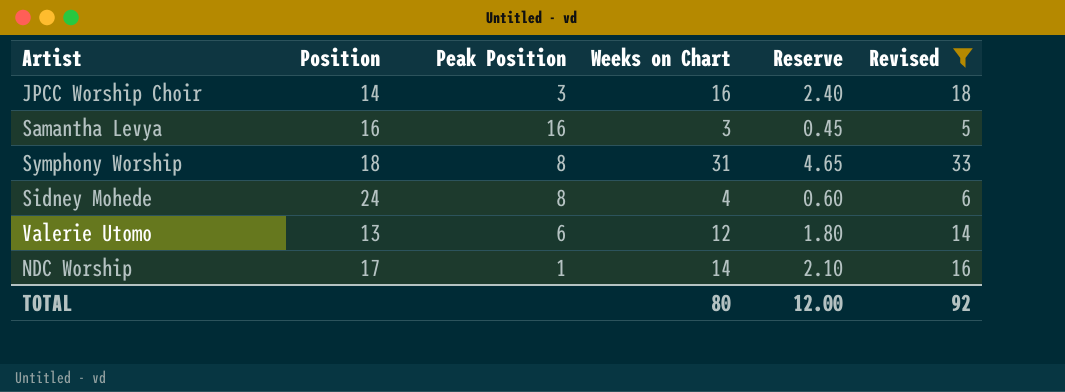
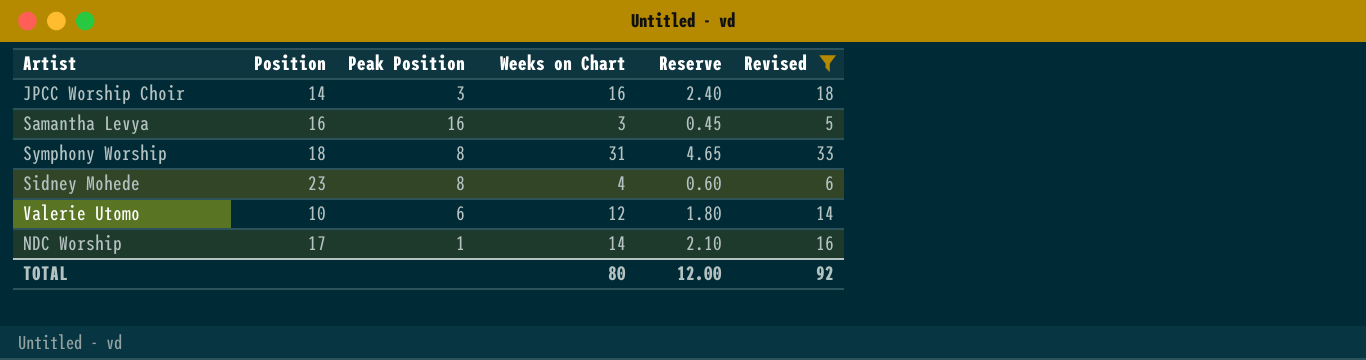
Sidney Mohede | Position: 24 -> 23
Valerie Utomo | Position: 13 -> 10

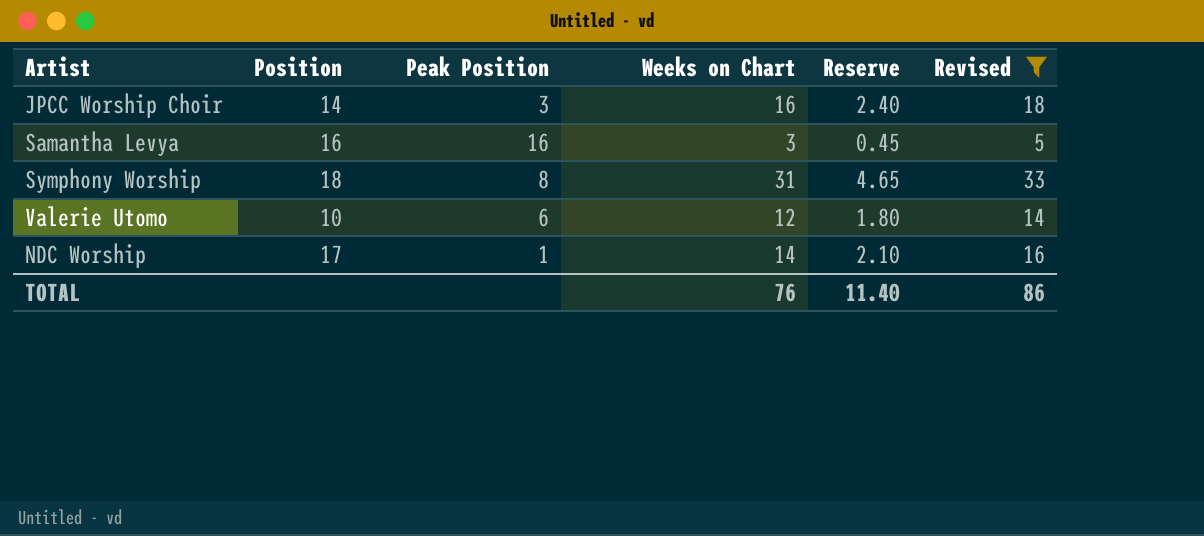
row Sidney Mohede: 23 | 8 | 4 | 0.60 | 6 -> none
TOTAL | Weeks on Chart: 80 -> 76
TOTAL | Reserve: 12.00 -> 11.40
TOTAL | Revised: 92 -> 86

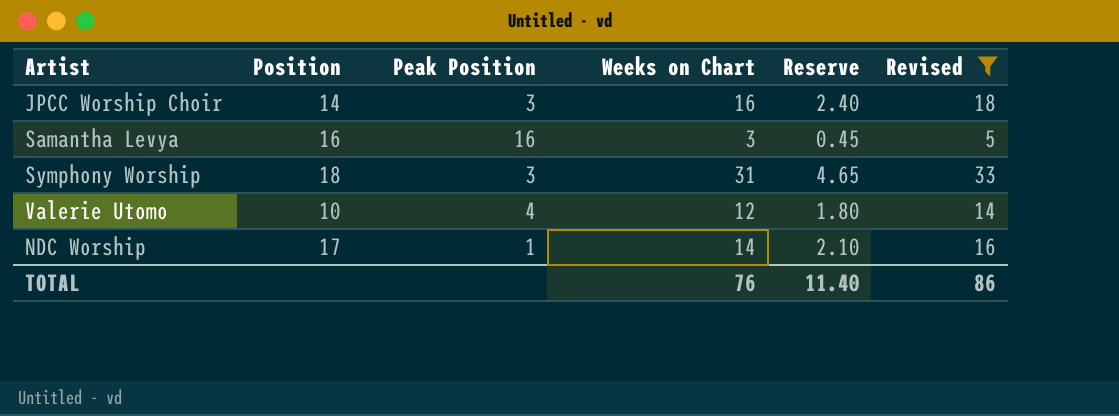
Symphony Worship | Peak Position: 8 -> 3
Valerie Utomo | Peak Position: 6 -> 4

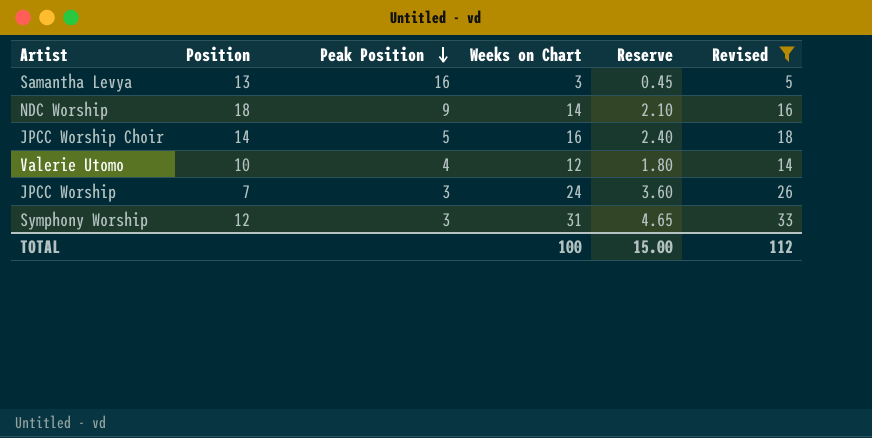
row order: none -> Peak Position descending
Samantha Levya | Position: 16 -> 13
NDC Worship | Position: 17 -> 18
NDC Worship | Peak Position: 1 -> 9
JPCC Worship Choir | Peak Position: 3 -> 5
row JPCC Worship: none -> 7 | 3 | 24 | 3.60 | 26
Symphony Worship | Position: 18 -> 12
TOTAL | Weeks on Chart: 76 -> 100
TOTAL | Reserve: 11.40 -> 15.00
TOTAL | Revised: 86 -> 112

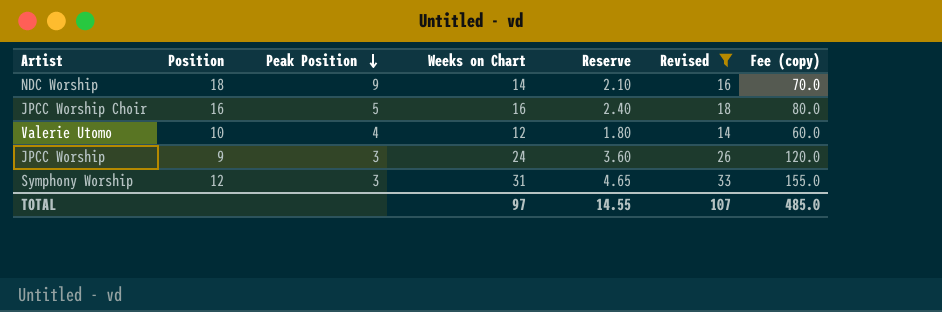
column Fee (copy) | formula: none -> [Weeks on Chart] * 5
row Samantha Levya: 13 | 16 | 3 | 0.45 | 5 -> none
JPCC Worship Choir | Position: 14 -> 16
JPCC Worship | Position: 7 -> 9
TOTAL | Weeks on Chart: 100 -> 97
TOTAL | Reserve: 15.00 -> 14.55
TOTAL | Revised: 112 -> 107

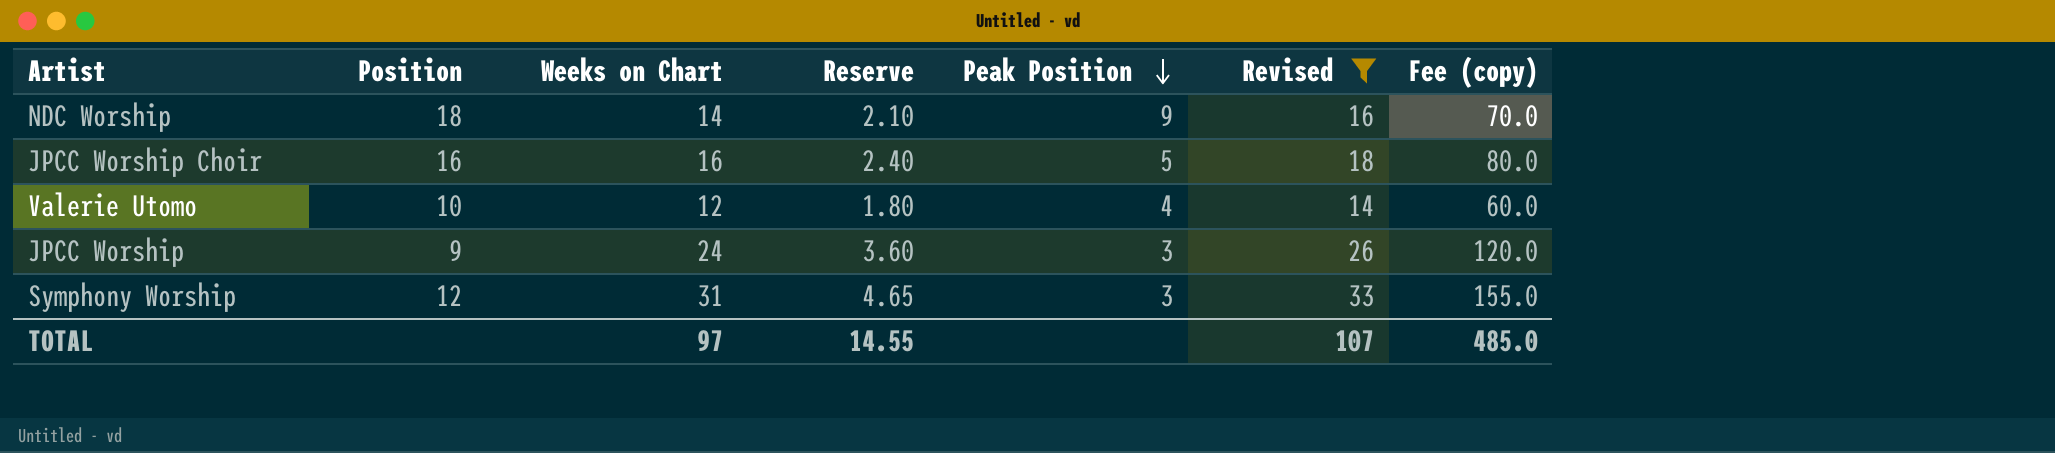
column Peak Position | position: 3 -> 5

